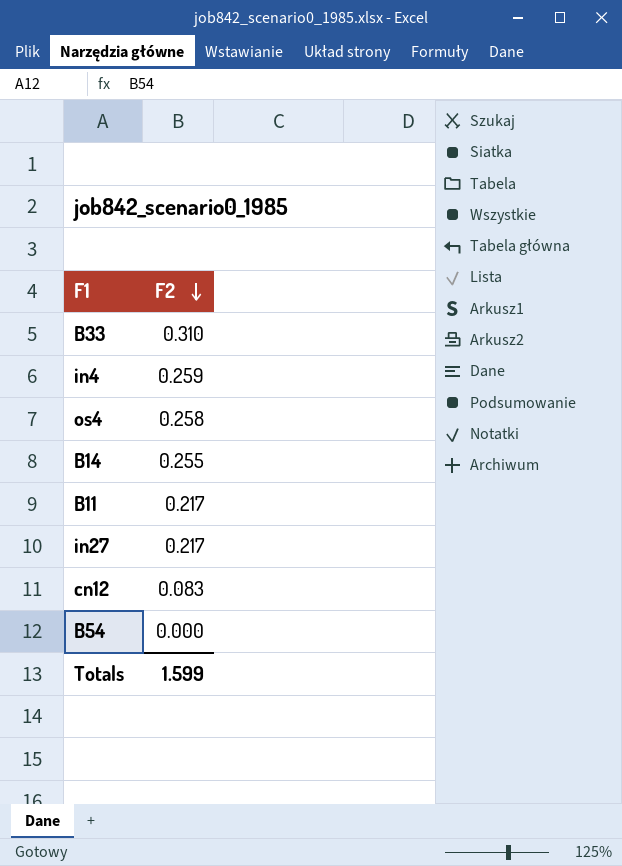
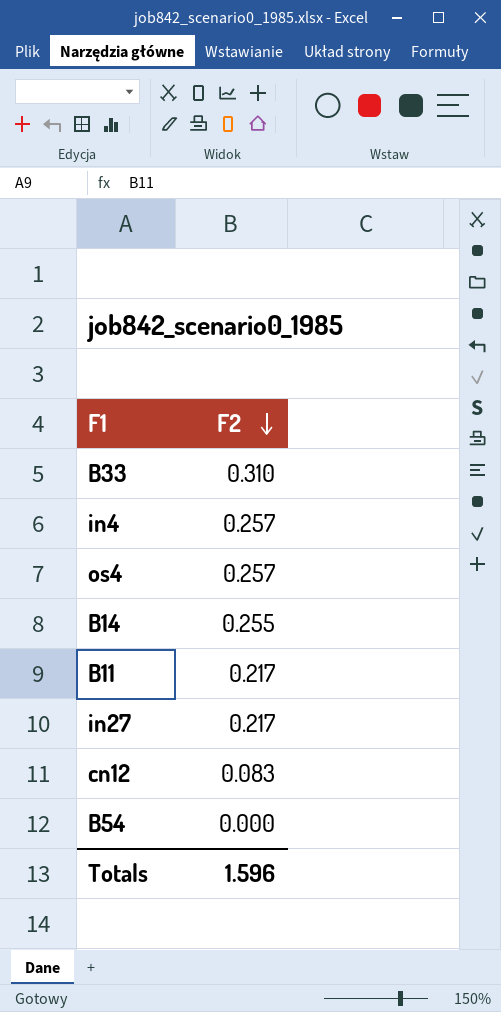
in4 | F2: 0.259 -> 0.257
os4 | F2: 0.258 -> 0.257
Totals | F2: 1.599 -> 1.596

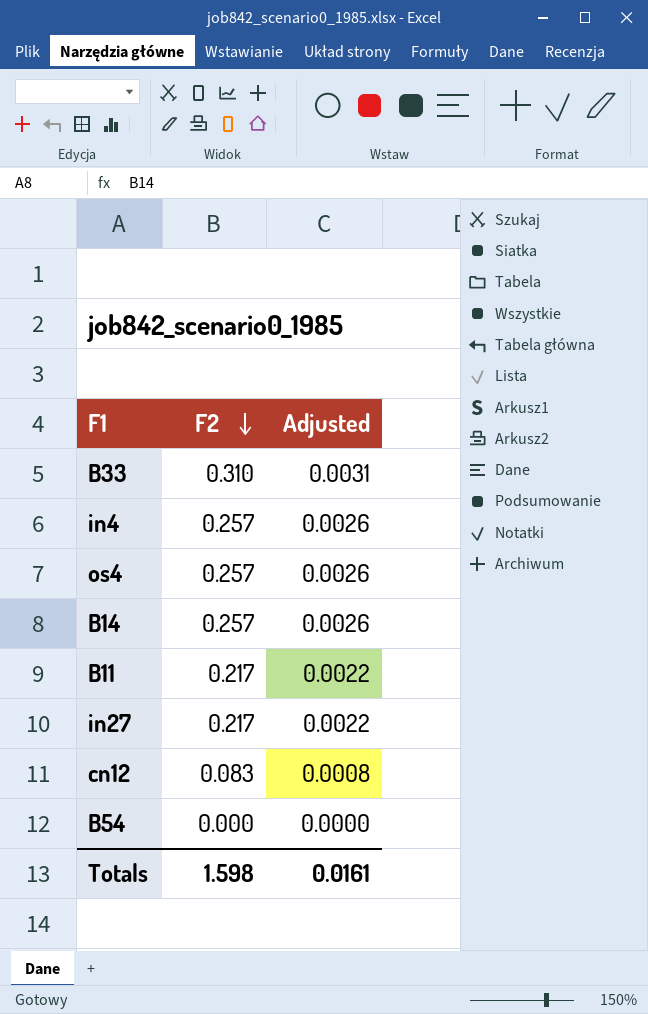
column Adjusted | formula: none -> [F2] * 0.01
B14 | F2: 0.255 -> 0.257
Totals | F2: 1.596 -> 1.598

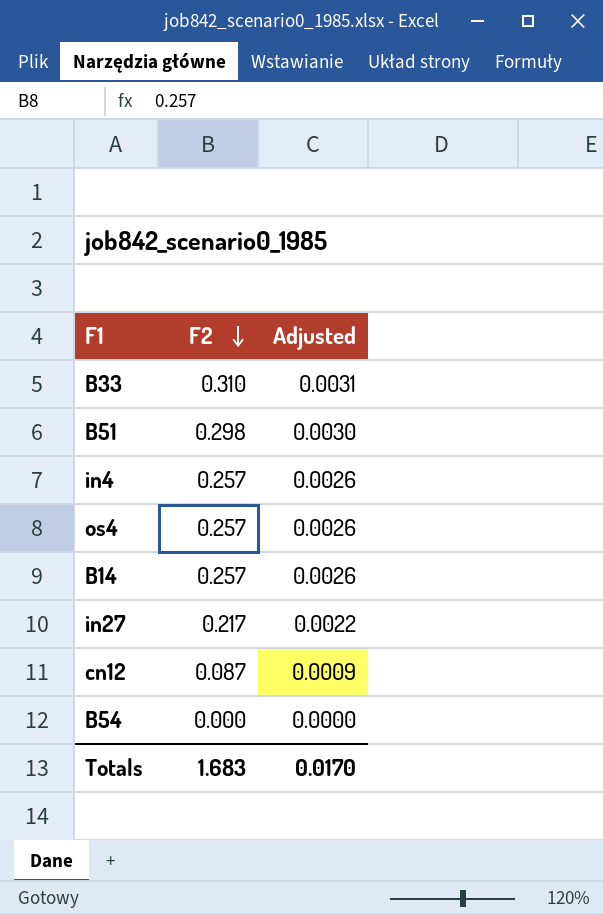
row B11: 0.217 | 0.0022 -> none
row B51: none -> 0.298 | 0.0030
cn12 | F2: 0.083 -> 0.087
cn12 | Adjusted: 0.0008 -> 0.0009
Totals | F2: 1.598 -> 1.683
Totals | Adjusted: 0.0161 -> 0.0170

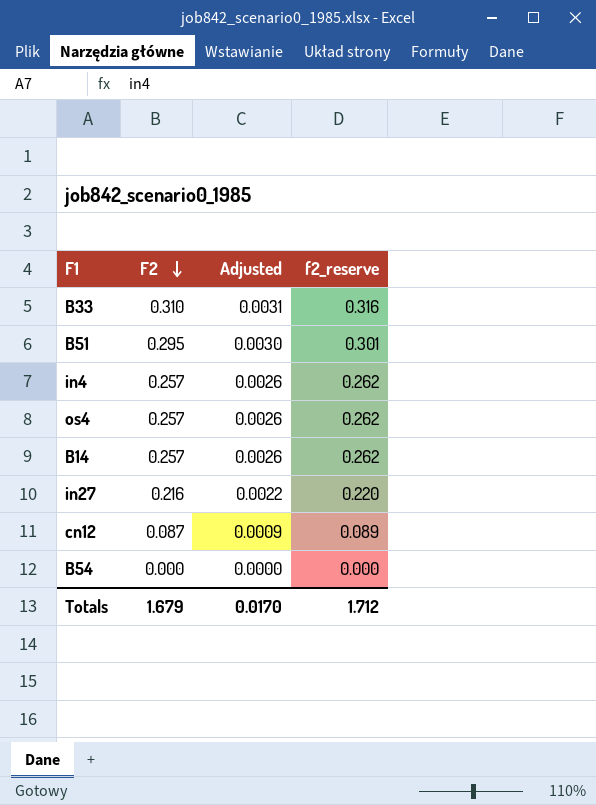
column f2_reserve | formula: none -> [F2] * 1.02
B51 | F2: 0.298 -> 0.295
in27 | F2: 0.217 -> 0.216
Totals | F2: 1.683 -> 1.679

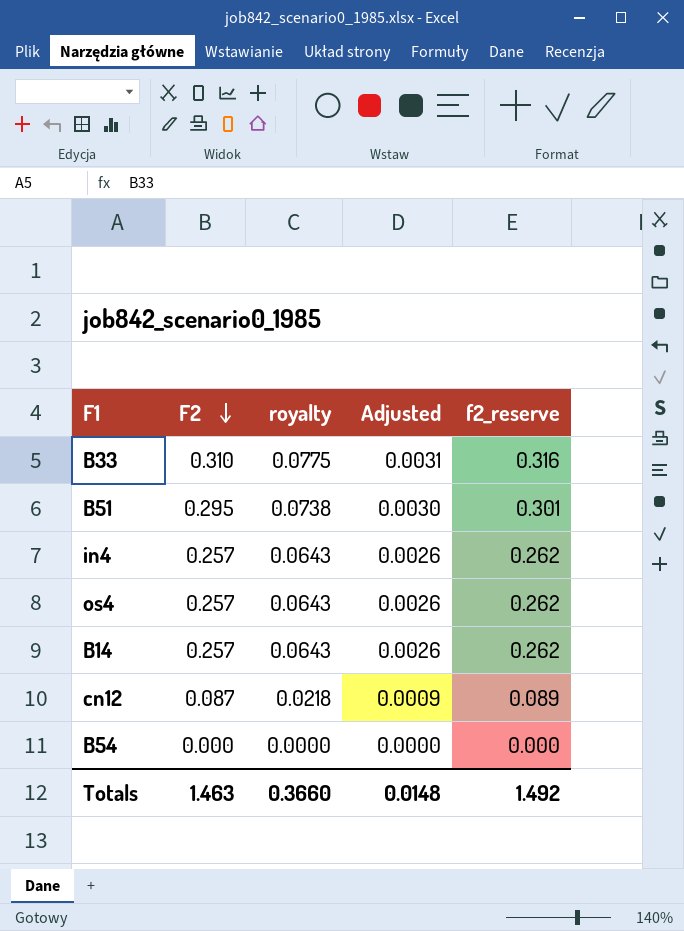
column royalty | formula: none -> [F2] * 0.25
row in27: 0.216 | 0.0022 | 0.220 -> none
Totals | F2: 1.679 -> 1.463
Totals | Adjusted: 0.0170 -> 0.0148
Totals | f2_reserve: 1.712 -> 1.492

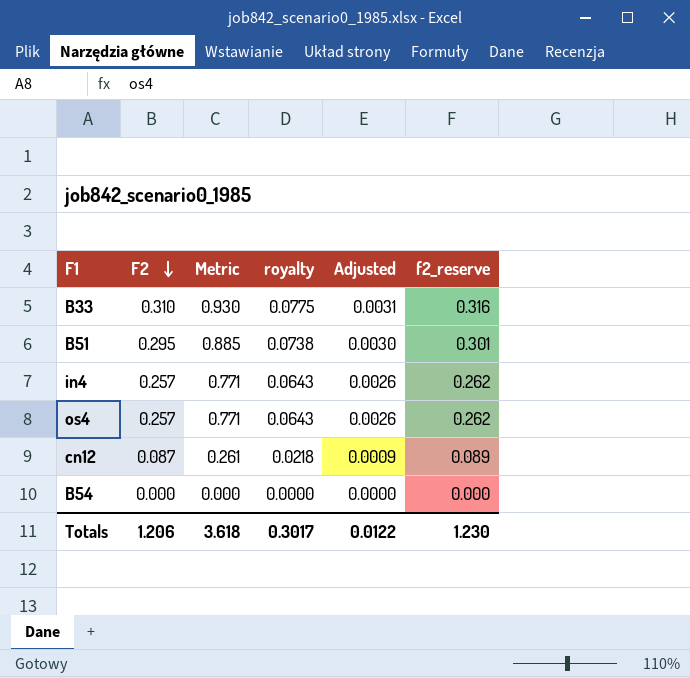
column Metric | formula: none -> [F2] * 3
row B14: 0.257 | 0.0643 | 0.0026 | 0.262 -> none
Totals | F2: 1.463 -> 1.206
Totals | royalty: 0.3660 -> 0.3017
Totals | Adjusted: 0.0148 -> 0.0122
Totals | f2_reserve: 1.492 -> 1.230

